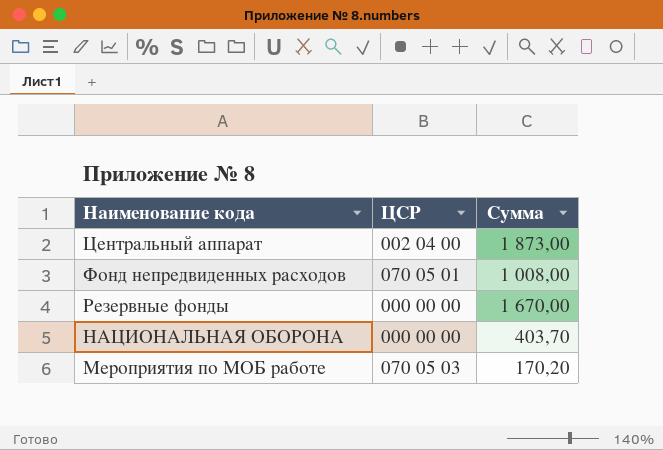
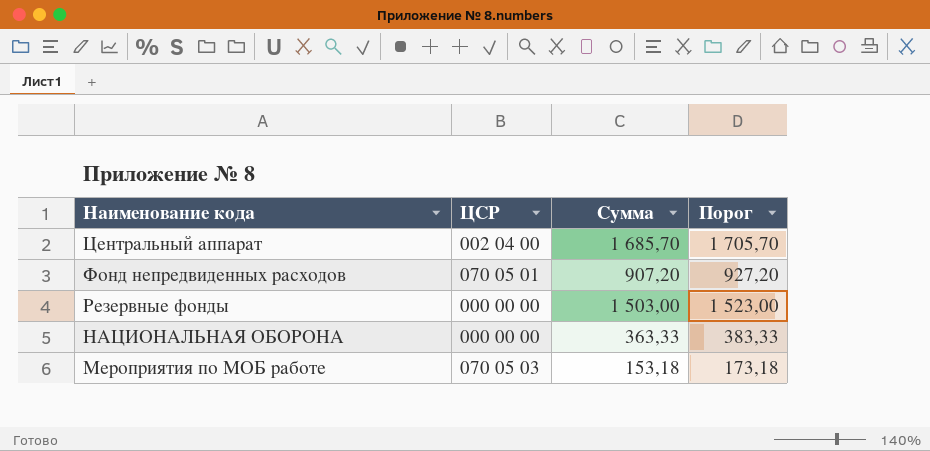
column Порог | formula: none -> [Сумма] + 20
Центральный аппарат | Сумма: 1 873,00 -> 1 685,70
Фонд непредвиденных расходов | Сумма: 1 008,00 -> 907,20
Резервные фонды | Сумма: 1 670,00 -> 1 503,00
НАЦИОНАЛЬНАЯ ОБОРОНА | Сумма: 403,70 -> 363,33
Мероприятия по МОБ работе | Сумма: 170,20 -> 153,18

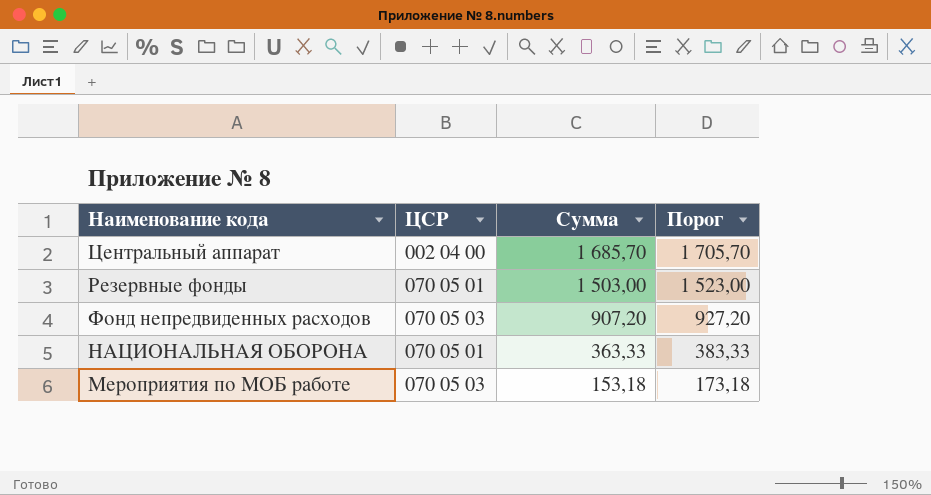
row order: Наименование кода descending -> Сумма descending
Резервные фонды | ЦСР: 000 00 00 -> 070 05 01
Фонд непредвиденных расходов | ЦСР: 070 05 01 -> 070 05 03
НАЦИОНАЛЬНАЯ ОБОРОНА | ЦСР: 000 00 00 -> 070 05 01

